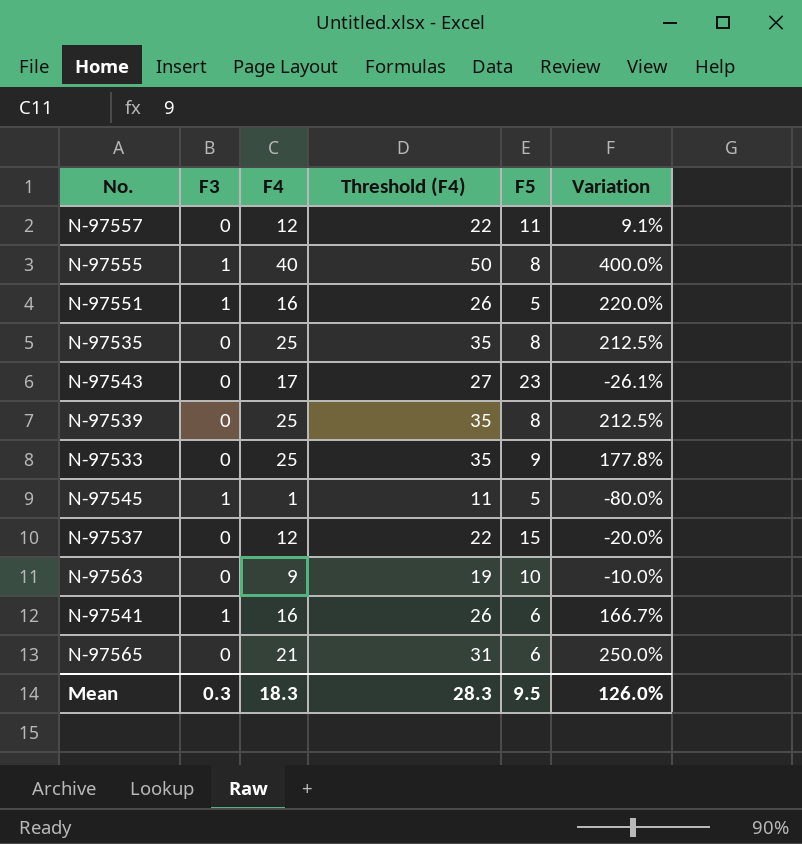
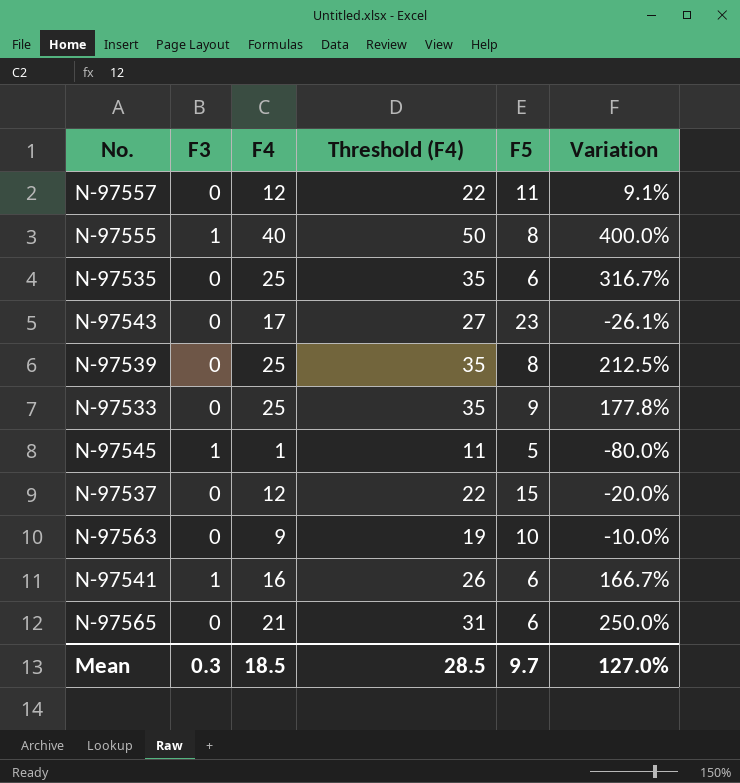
row N-97551: 1 | 16 | 26 | 5 | 220.0% -> none
N-97535 | F5: 8 -> 6
N-97535 | Variation: 212.5% -> 316.7%
Mean | F4: 18.3 -> 18.5
Mean | Threshold (F4): 28.3 -> 28.5
Mean | F5: 9.5 -> 9.7
Mean | Variation: 126.0% -> 127.0%

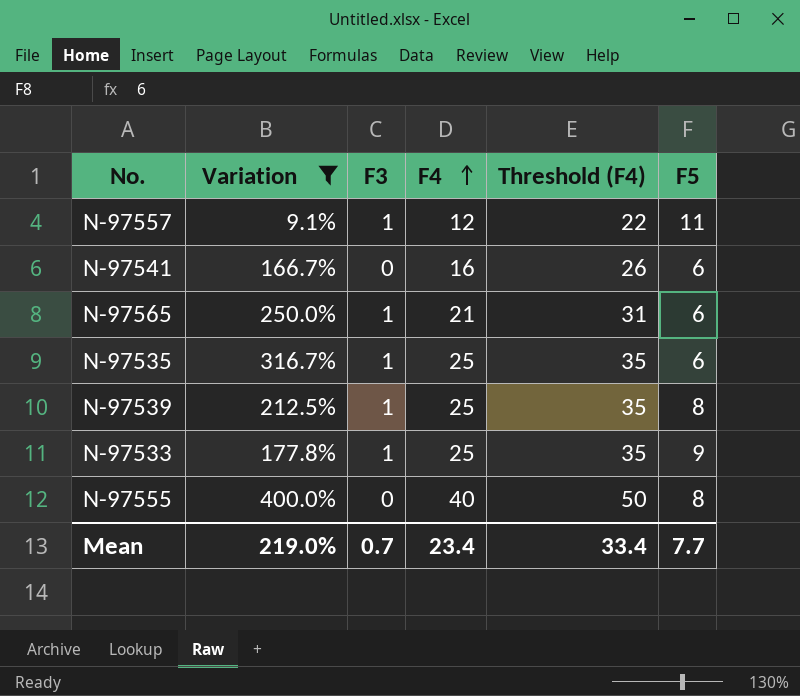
filter: none -> Variation >= 9.1%
row order: none -> F4 ascending
column Variation | position: 6 -> 2
N-97557 | F3: 0 -> 1
N-97541 | F3: 1 -> 0
N-97565 | F3: 0 -> 1
N-97535 | F3: 0 -> 1
N-97539 | F3: 0 -> 1
N-97533 | F3: 0 -> 1
N-97555 | F3: 1 -> 0
Mean | Variation: 127.0% -> 219.0%
Mean | F3: 0.3 -> 0.7
Mean | F4: 18.5 -> 23.4
Mean | Threshold (F4): 28.5 -> 33.4
Mean | F5: 9.7 -> 7.7

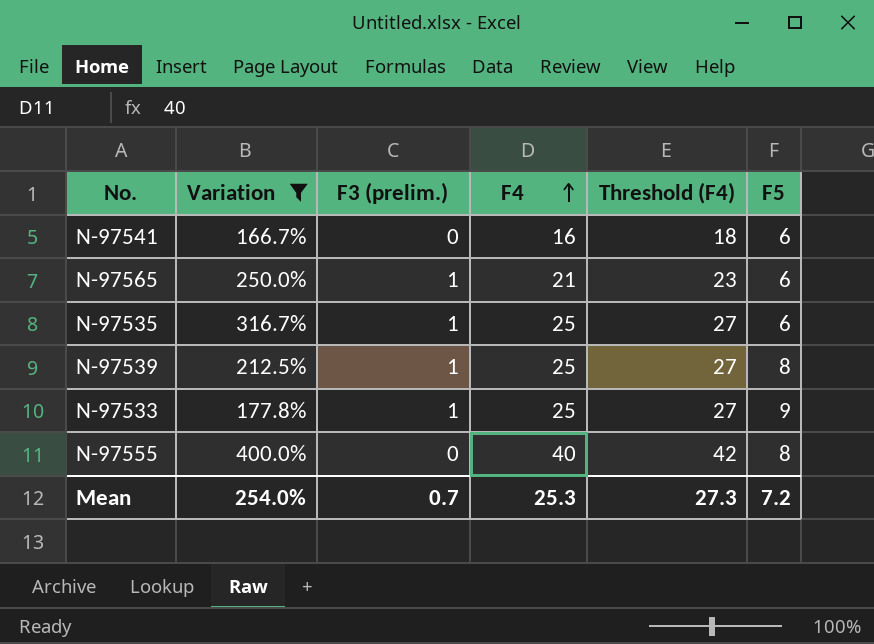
column name: F3 -> F3 (prelim.)
column Threshold (F4) | formula: [F4] + 10 -> [F4] + 2
row N-97557: 9.1% | 1 | 12 | 22 | 11 -> none
Mean | Variation: 219.0% -> 254.0%
Mean | F4: 23.4 -> 25.3
Mean | Threshold (F4): 33.4 -> 27.3
Mean | F5: 7.7 -> 7.2

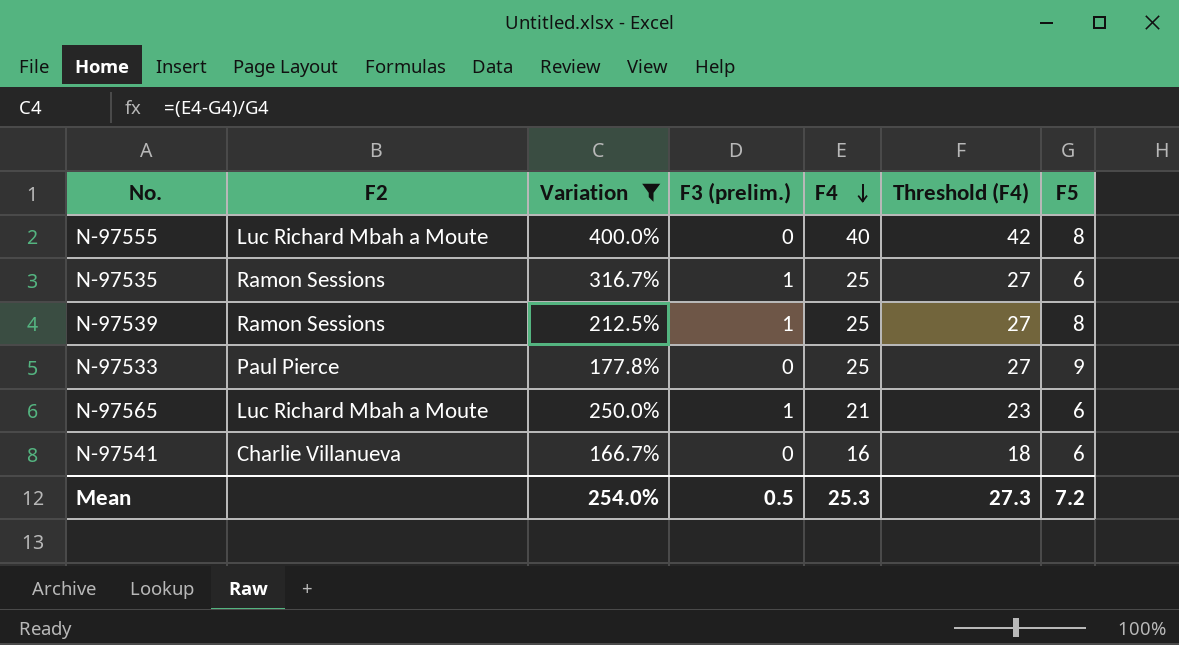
row order: F4 ascending -> F4 descending
column F2 | position: none -> 2
N-97533 | F3 (prelim.): 1 -> 0
Mean | F3 (prelim.): 0.7 -> 0.5

